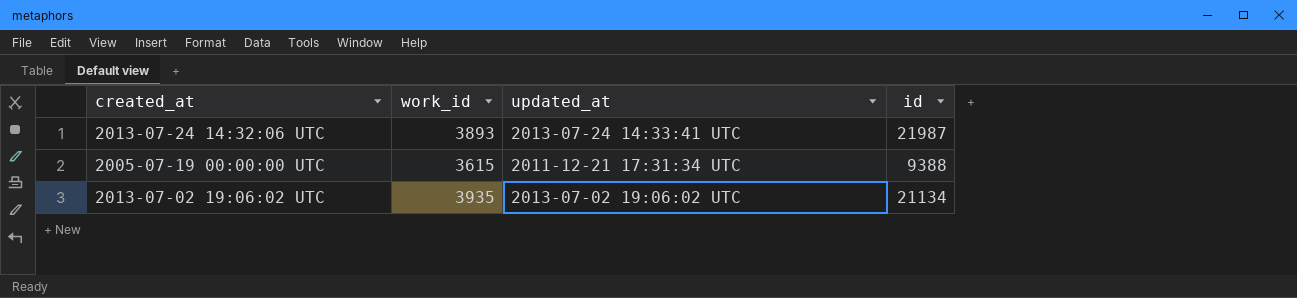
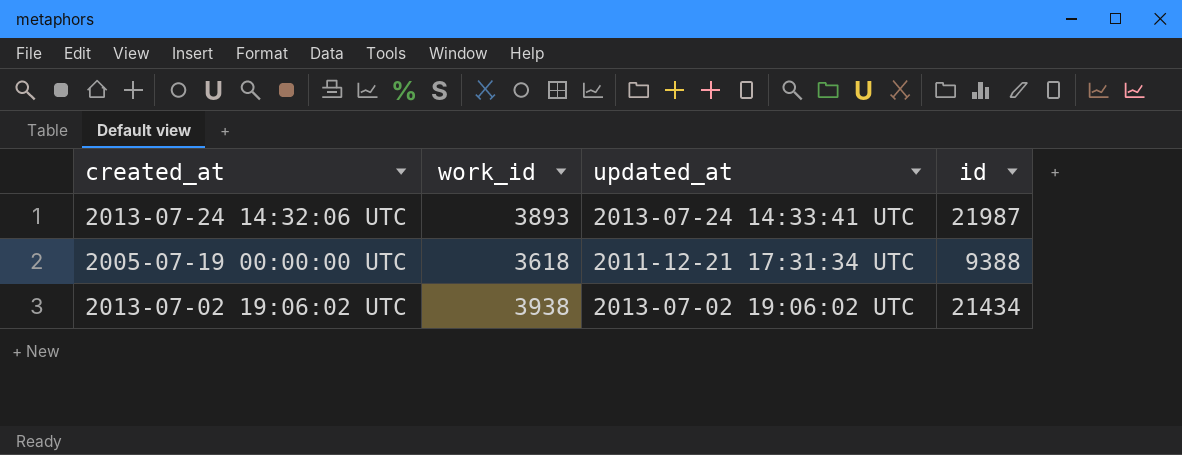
2005-07-19 00:00:00 UTC | work_id: 3615 -> 3618
2013-07-02 19:06:02 UTC | work_id: 3935 -> 3938
2013-07-02 19:06:02 UTC | id: 21134 -> 21434

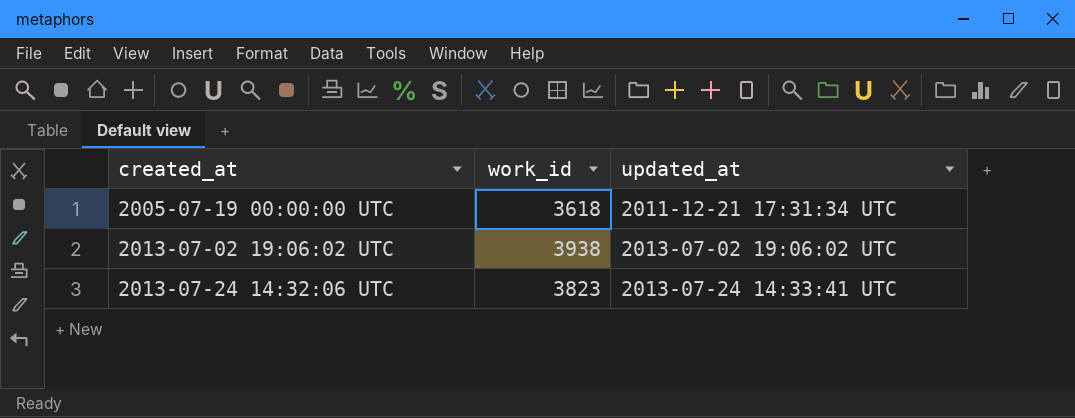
row order: none -> created_at ascending
column id | position: 4 -> none
2013-07-24 14:32:06 UTC | work_id: 3893 -> 3823

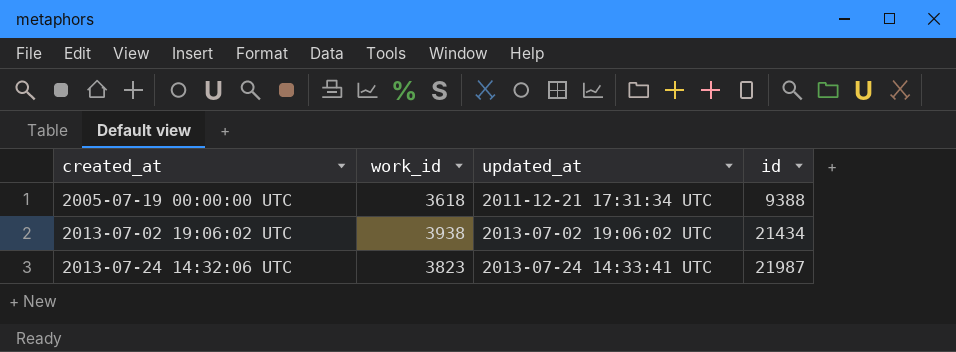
column id | position: none -> 4

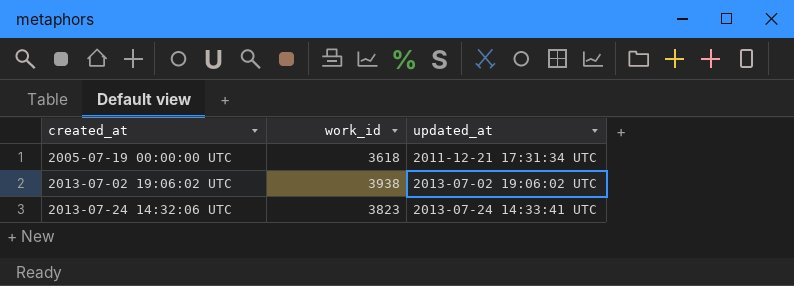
column id | position: 4 -> none

